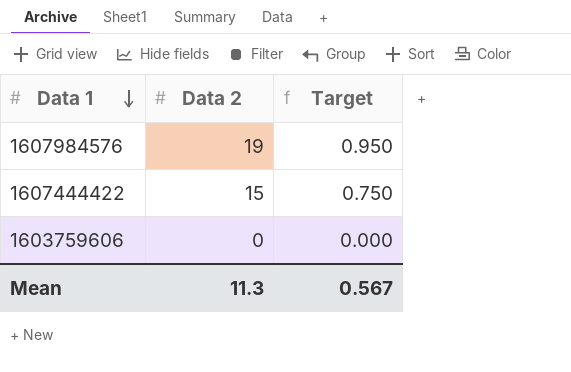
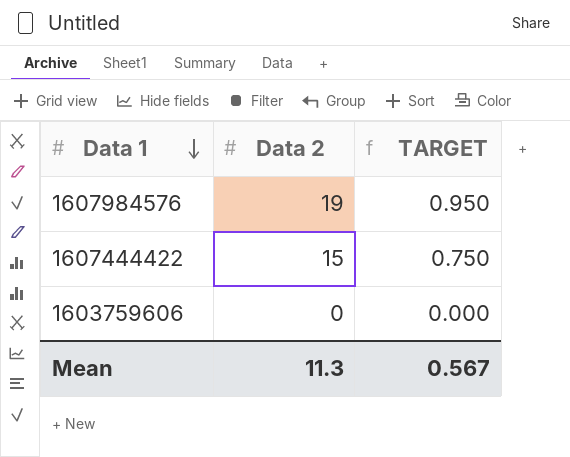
column name: Target -> TARGET

